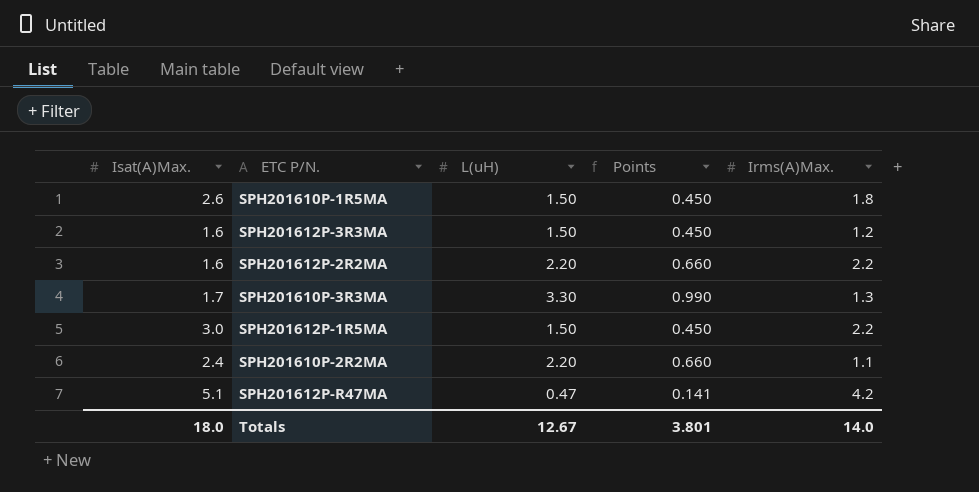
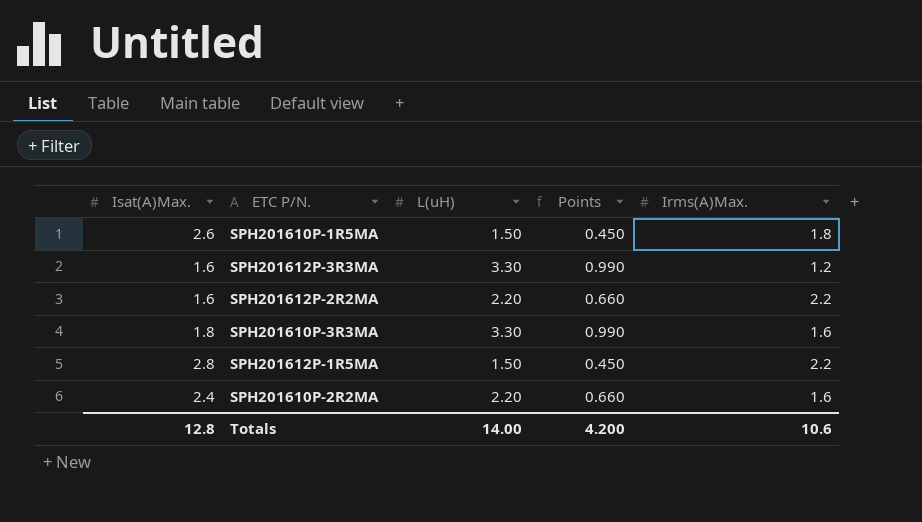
row SPH201612P-R47MA: 5.1 | 0.47 | 0.141 | 4.2 -> none
SPH201612P-3R3MA | L(uH): 1.50 -> 3.30
SPH201612P-3R3MA | Points: 0.450 -> 0.990
SPH201610P-3R3MA | Isat(A)Max.: 1.7 -> 1.8
SPH201610P-3R3MA | Irms(A)Max.: 1.3 -> 1.6
SPH201612P-1R5MA | Isat(A)Max.: 3.0 -> 2.8
SPH201610P-2R2MA | Irms(A)Max.: 1.1 -> 1.6
Totals | Isat(A)Max.: 18.0 -> 12.8
Totals | L(uH): 12.67 -> 14.00
Totals | Points: 3.801 -> 4.200
Totals | Irms(A)Max.: 14.0 -> 10.6

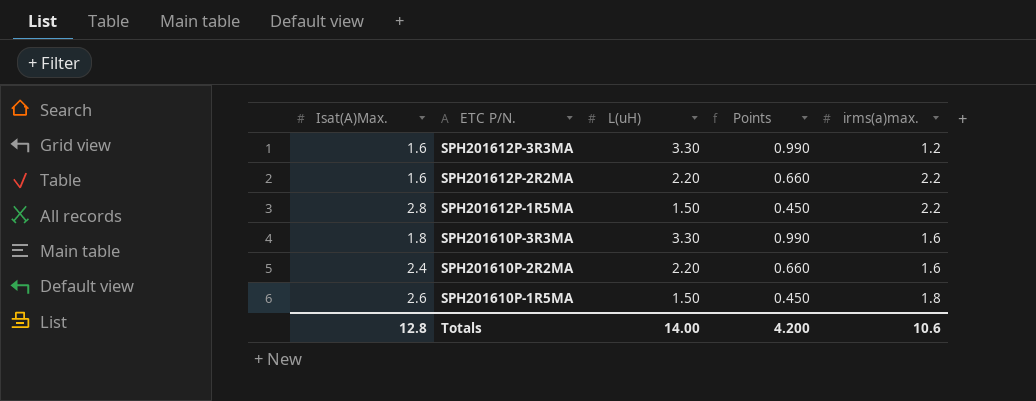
row order: none -> ETC P/N. descending
column name: Irms(A)Max. -> irms(a)max.

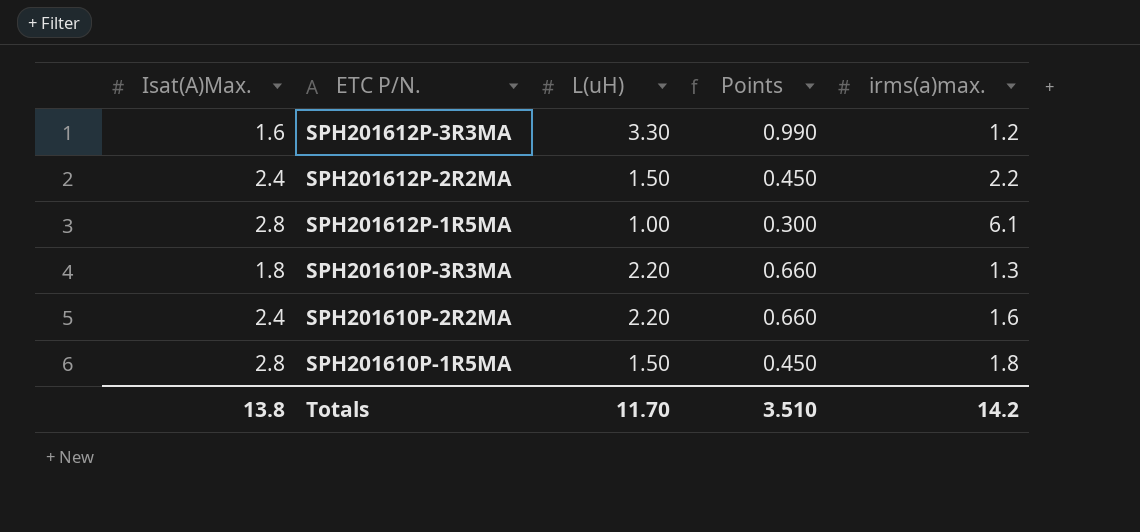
SPH201612P-2R2MA | Isat(A)Max.: 1.6 -> 2.4
SPH201612P-2R2MA | L(uH): 2.20 -> 1.50
SPH201612P-2R2MA | Points: 0.660 -> 0.450
SPH201612P-1R5MA | L(uH): 1.50 -> 1.00
SPH201612P-1R5MA | Points: 0.450 -> 0.300
SPH201612P-1R5MA | irms(a)max.: 2.2 -> 6.1
SPH201610P-3R3MA | L(uH): 3.30 -> 2.20
SPH201610P-3R3MA | Points: 0.990 -> 0.660
SPH201610P-3R3MA | irms(a)max.: 1.6 -> 1.3
SPH201610P-1R5MA | Isat(A)Max.: 2.6 -> 2.8
Totals | Isat(A)Max.: 12.8 -> 13.8
Totals | L(uH): 14.00 -> 11.70
Totals | Points: 4.200 -> 3.510
Totals | irms(a)max.: 10.6 -> 14.2

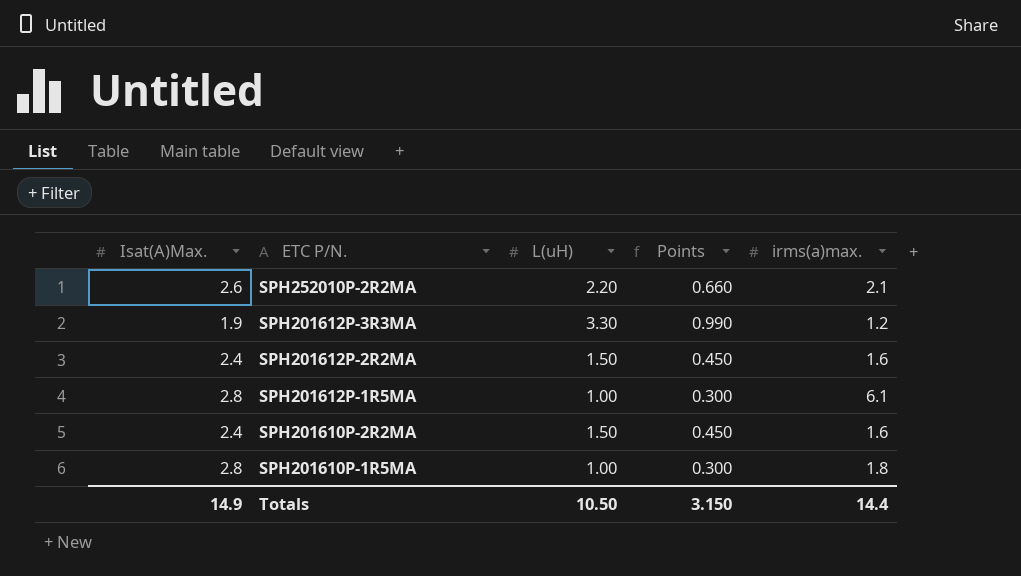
row SPH201610P-3R3MA: 1.8 | 2.20 | 0.660 | 1.3 -> none
row SPH252010P-2R2MA: none -> 2.6 | 2.20 | 0.660 | 2.1
SPH201612P-3R3MA | Isat(A)Max.: 1.6 -> 1.9
SPH201612P-2R2MA | irms(a)max.: 2.2 -> 1.6
SPH201610P-2R2MA | L(uH): 2.20 -> 1.50
SPH201610P-2R2MA | Points: 0.660 -> 0.450
SPH201610P-1R5MA | L(uH): 1.50 -> 1.00
SPH201610P-1R5MA | Points: 0.450 -> 0.300
Totals | Isat(A)Max.: 13.8 -> 14.9
Totals | L(uH): 11.70 -> 10.50
Totals | Points: 3.510 -> 3.150
Totals | irms(a)max.: 14.2 -> 14.4

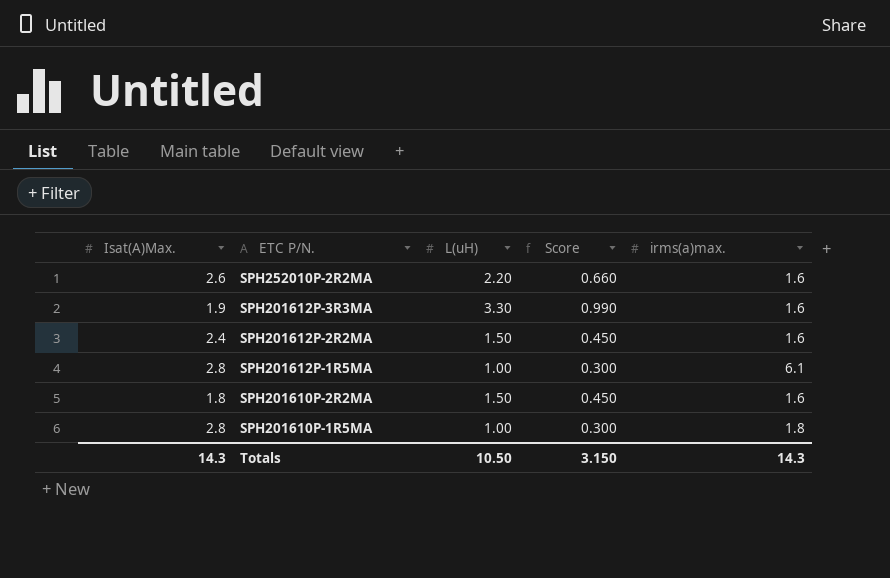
column name: Points -> Score
SPH252010P-2R2MA | irms(a)max.: 2.1 -> 1.6
SPH201612P-3R3MA | irms(a)max.: 1.2 -> 1.6
SPH201610P-2R2MA | Isat(A)Max.: 2.4 -> 1.8
Totals | Isat(A)Max.: 14.9 -> 14.3
Totals | irms(a)max.: 14.4 -> 14.3

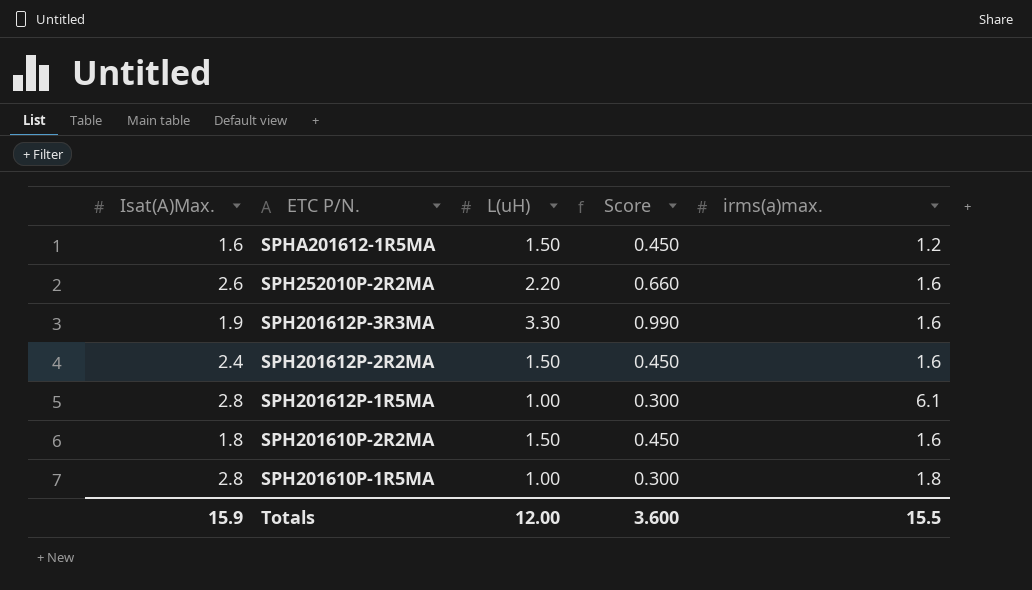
row SPHA201612-1R5MA: none -> 1.6 | 1.50 | 0.450 | 1.2
Totals | Isat(A)Max.: 14.3 -> 15.9
Totals | L(uH): 10.50 -> 12.00
Totals | Score: 3.150 -> 3.600
Totals | irms(a)max.: 14.3 -> 15.5

